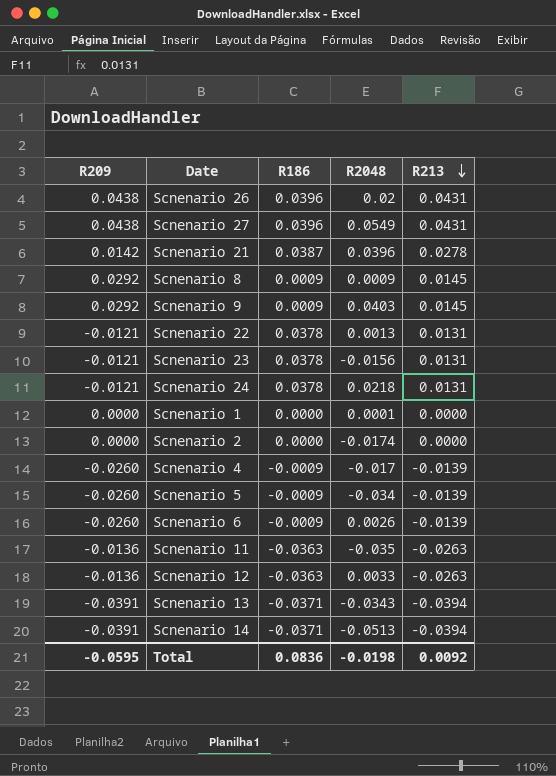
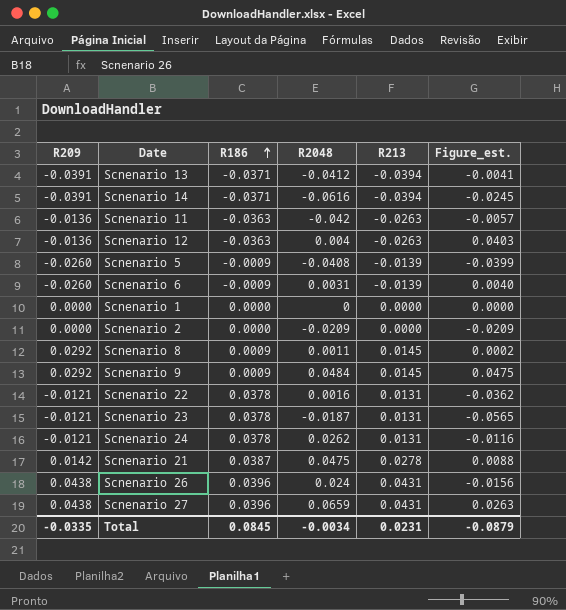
row order: R213 descending -> R186 ascending
column Figure_est. | formula: none -> [R2048] - [R186]
row Scnenario 4: -0.0260 | -0.0009 | -0.017 | -0.0139 -> none
Scnenario 13 | R2048: -0.0343 -> -0.0412
Scnenario 14 | R2048: -0.0513 -> -0.0616
Scnenario 11 | R2048: -0.035 -> -0.042
Scnenario 12 | R2048: 0.0033 -> 0.004
Scnenario 5 | R2048: -0.034 -> -0.0408
Scnenario 6 | R2048: 0.0026 -> 0.0031
Scnenario 1 | R2048: 0.0001 -> 0
Scnenario 2 | R2048: -0.0174 -> -0.0209
Scnenario 8 | R2048: 0.0009 -> 0.0011
Scnenario 9 | R2048: 0.0403 -> 0.0484
Scnenario 22 | R2048: 0.0013 -> 0.0016
Scnenario 23 | R2048: -0.0156 -> -0.0187
Scnenario 24 | R2048: 0.0218 -> 0.0262
Scnenario 21 | R2048: 0.0396 -> 0.0475
Scnenario 26 | R2048: 0.02 -> 0.024
Scnenario 27 | R2048: 0.0549 -> 0.0659
Total | R209: -0.0595 -> -0.0335
Total | R186: 0.0836 -> 0.0845
Total | R2048: -0.0198 -> -0.0034
Total | R213: 0.0092 -> 0.0231

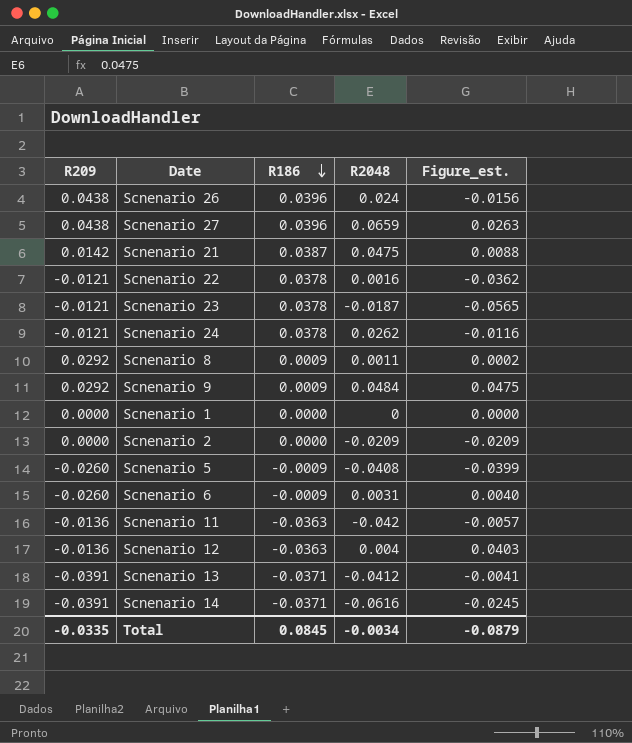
row order: R186 ascending -> R186 descending
column R213 | position: 5 -> none

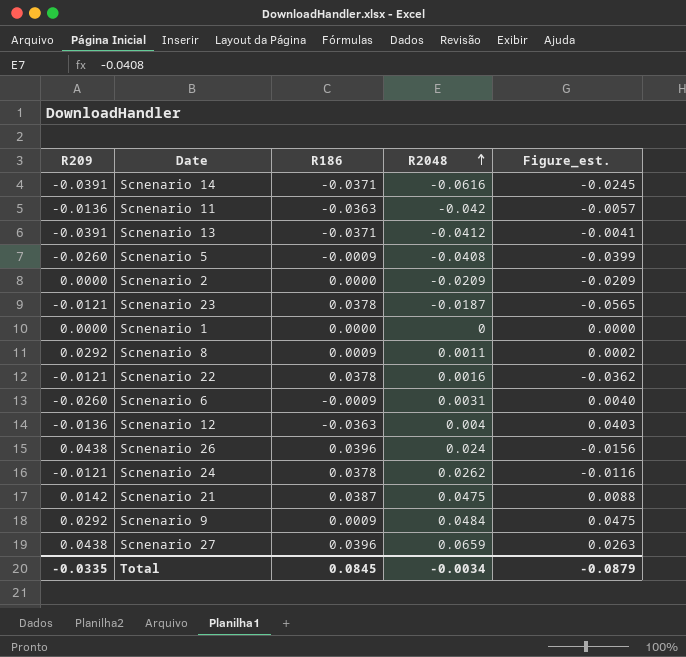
row order: R186 descending -> R2048 ascending

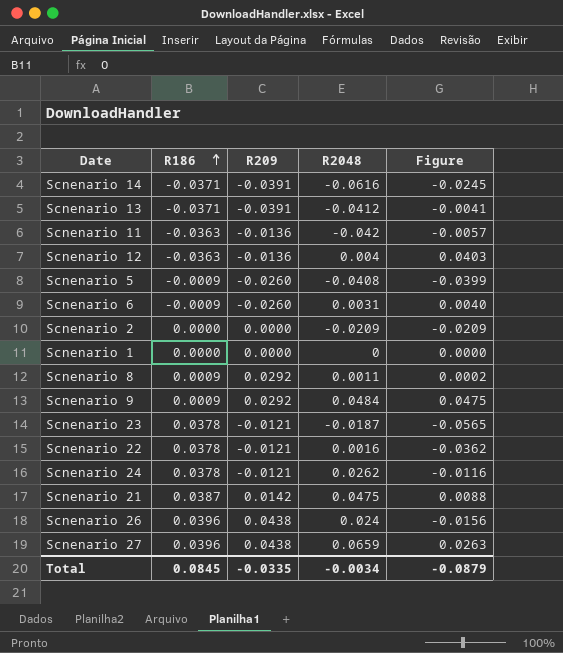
row order: R2048 ascending -> R186 ascending
column R209 | position: 1 -> 3
column name: Figure_est. -> Figure

